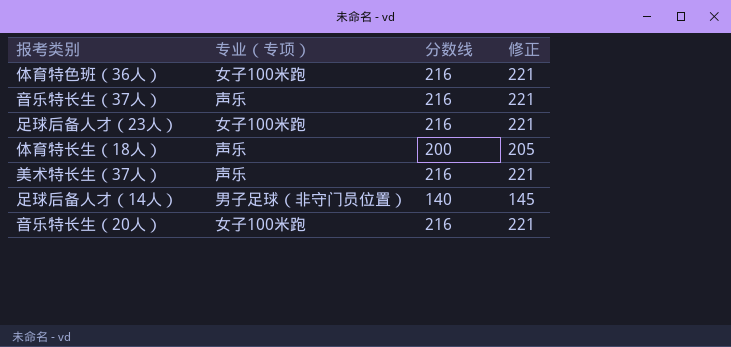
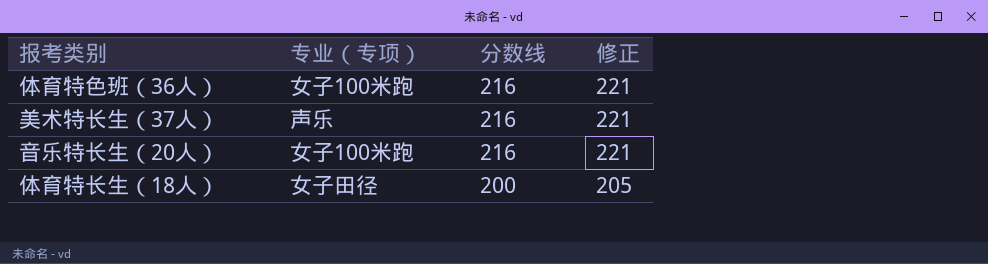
row order: none -> 分数线 descending
row 音乐特长生（37人）: 声乐 | 216 | 221 -> none
row 足球后备人才（23人）: 女子100米跑 | 216 | 221 -> none
row 足球后备人才（14人）: 男子足球（非守门员位置） | 140 | 145 -> none
体育特长生（18人） | 专业（专项）: 声乐 -> 女子田径

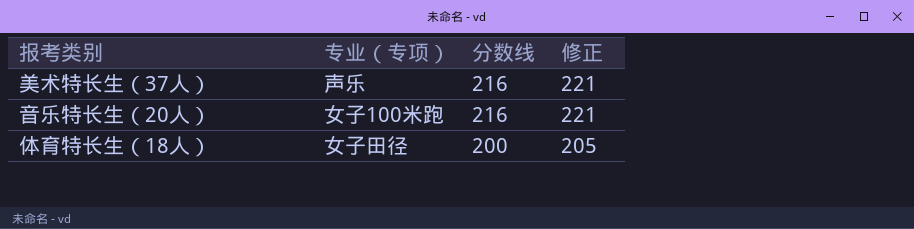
row 体育特色班（36人）: 女子100米跑 | 216 | 221 -> none

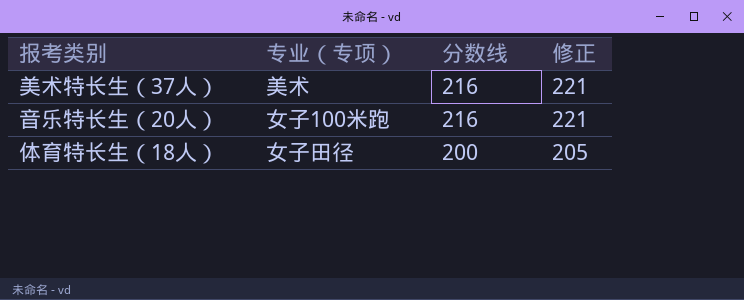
美术特长生（37人） | 专业（专项）: 声乐 -> 美术

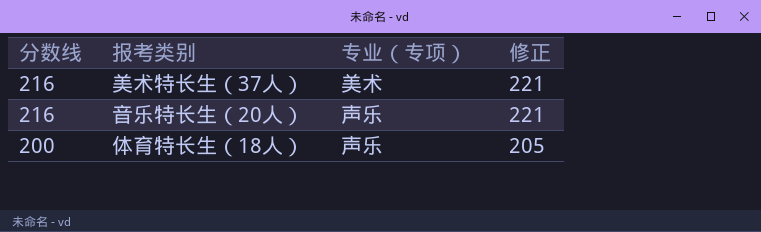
column 分数线 | position: 3 -> 1
音乐特长生（20人） | 专业（专项）: 女子100米跑 -> 声乐
体育特长生（18人） | 专业（专项）: 女子田径 -> 声乐

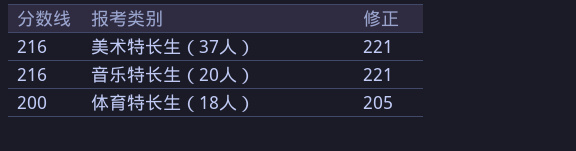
column 专业（专项） | position: 3 -> none

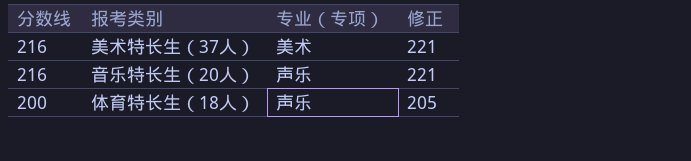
column 专业（专项） | position: none -> 3

